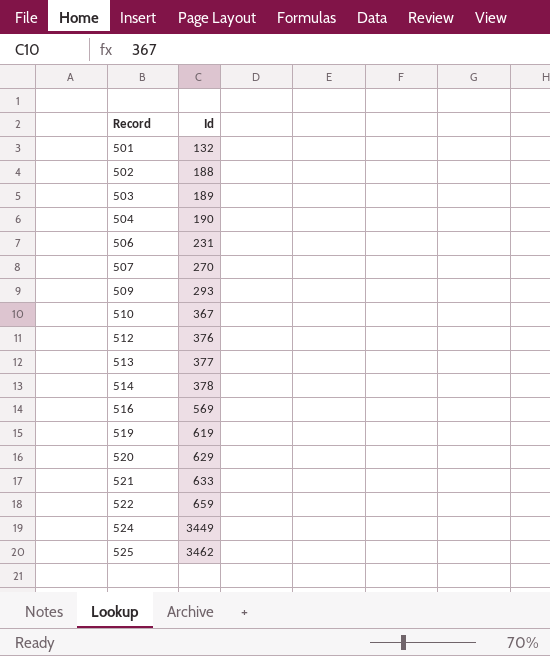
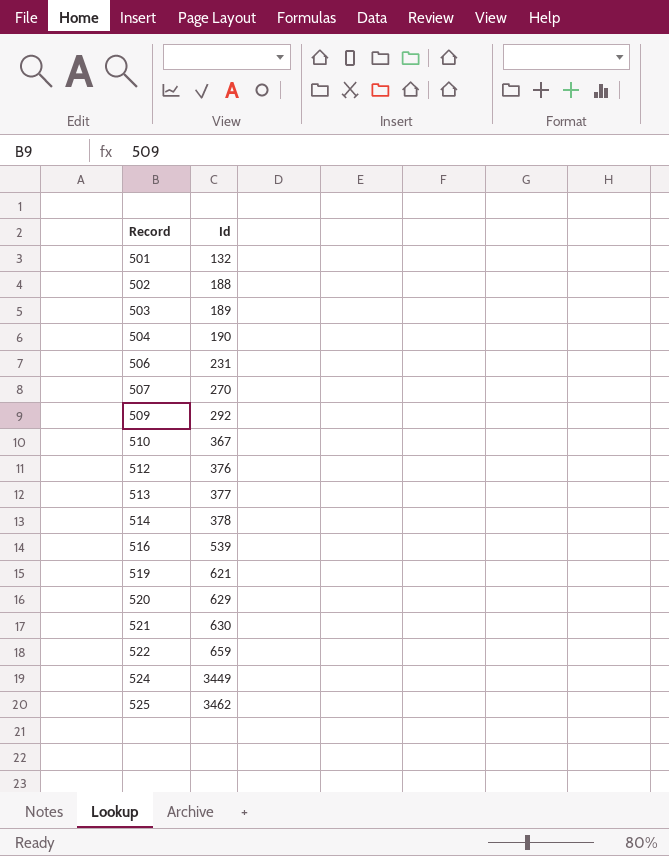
509 | Id: 293 -> 292
516 | Id: 569 -> 539
519 | Id: 619 -> 621
521 | Id: 633 -> 630

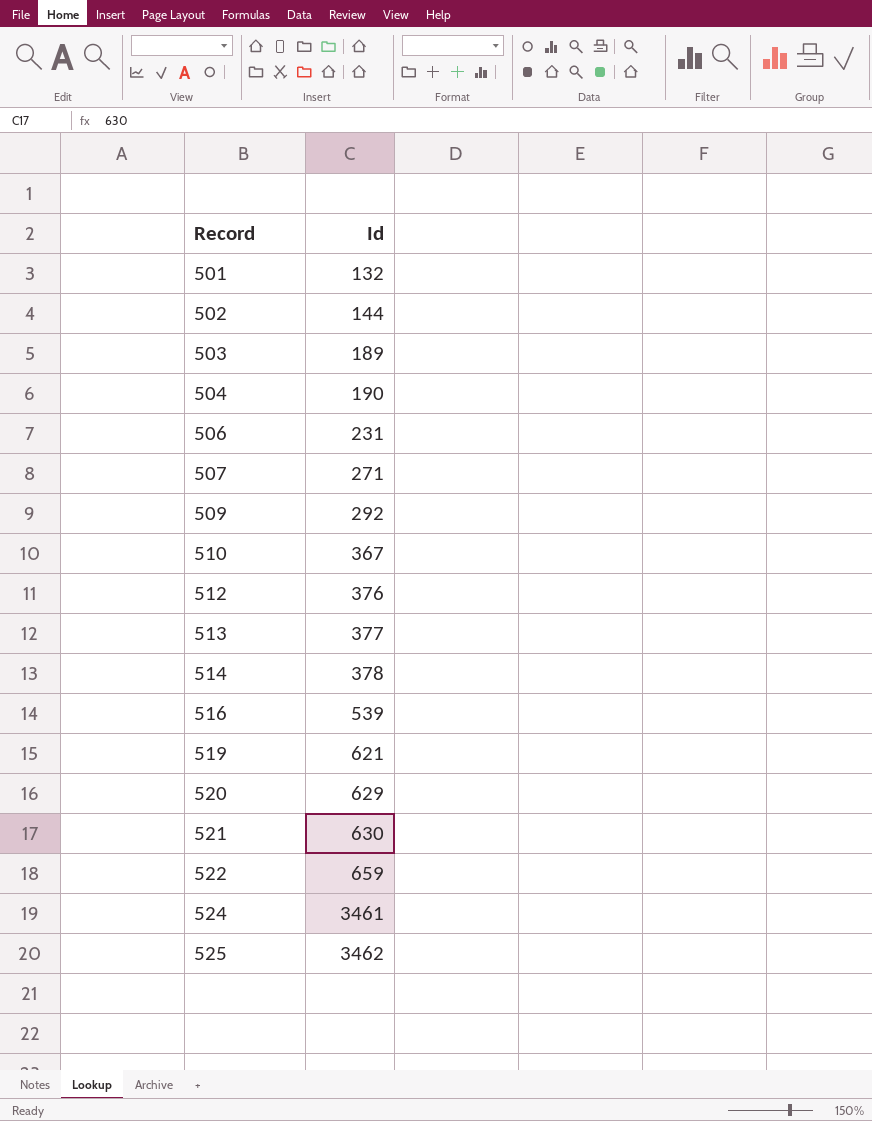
502 | Id: 188 -> 144
507 | Id: 270 -> 271
524 | Id: 3449 -> 3461

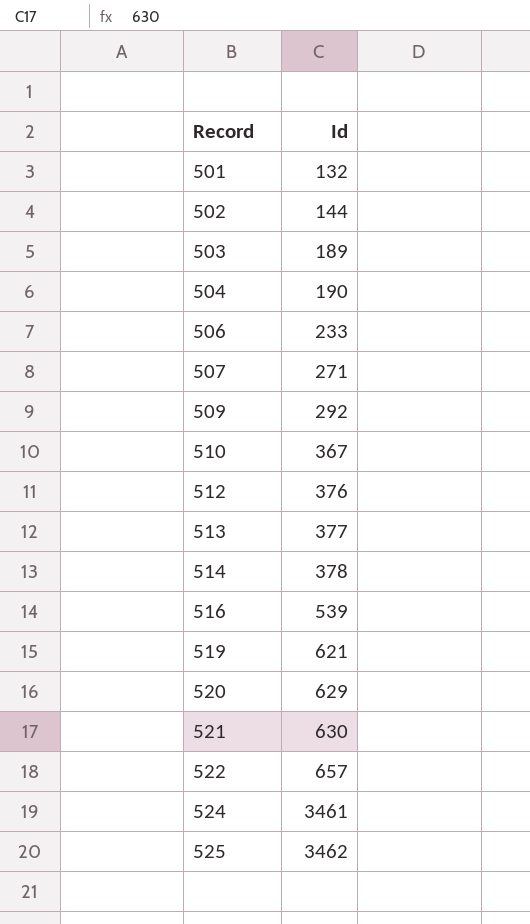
506 | Id: 231 -> 233
522 | Id: 659 -> 657

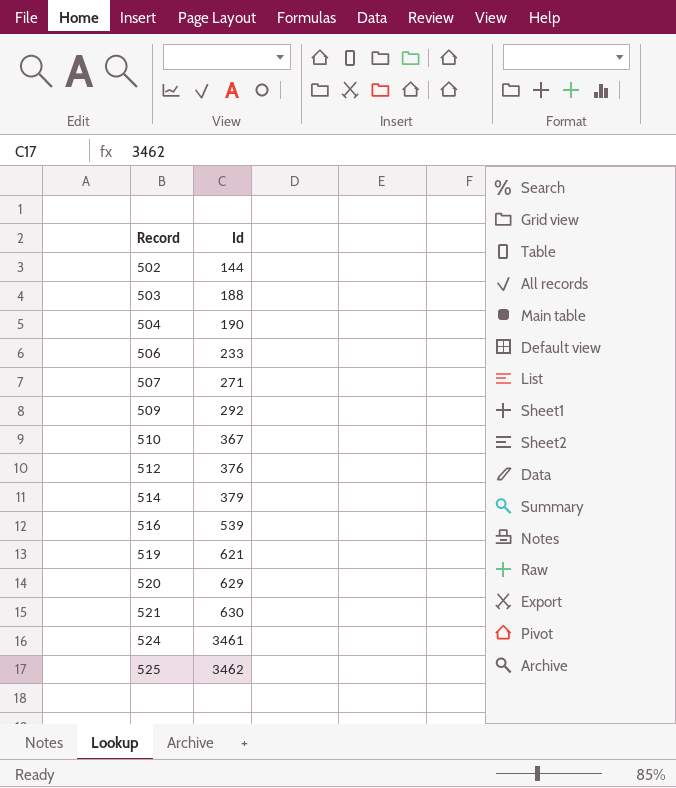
row 501: 132 -> none
row 513: 377 -> none
row 522: 657 -> none
503 | Id: 189 -> 188
514 | Id: 378 -> 379

